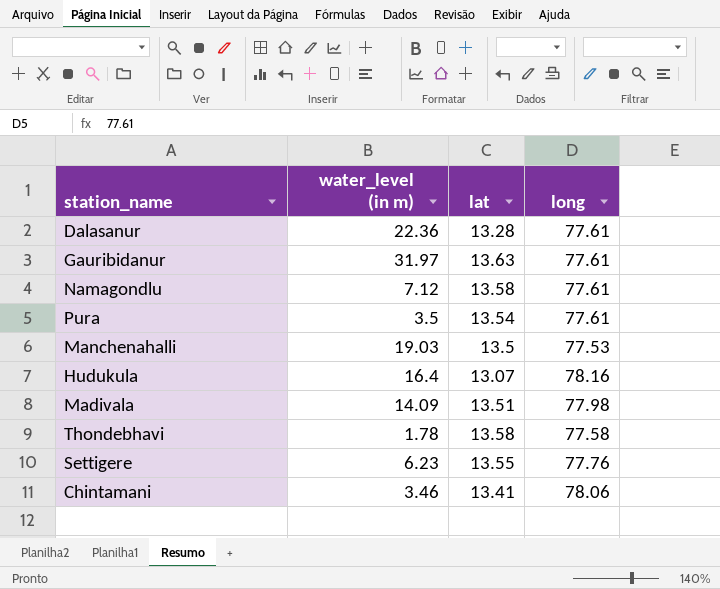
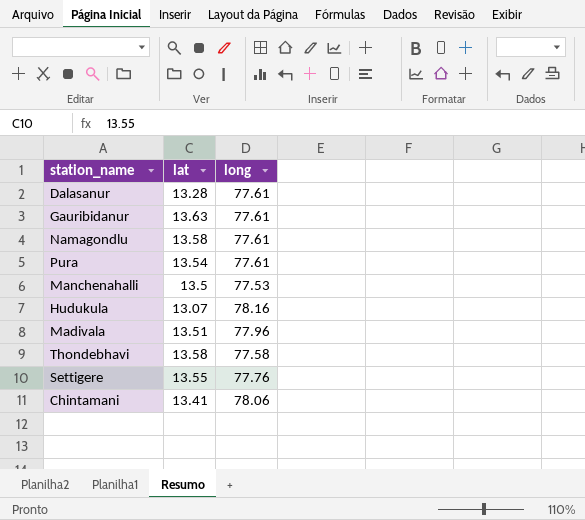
column water_level (in m) | position: 2 -> none
Madivala | long: 77.98 -> 77.96

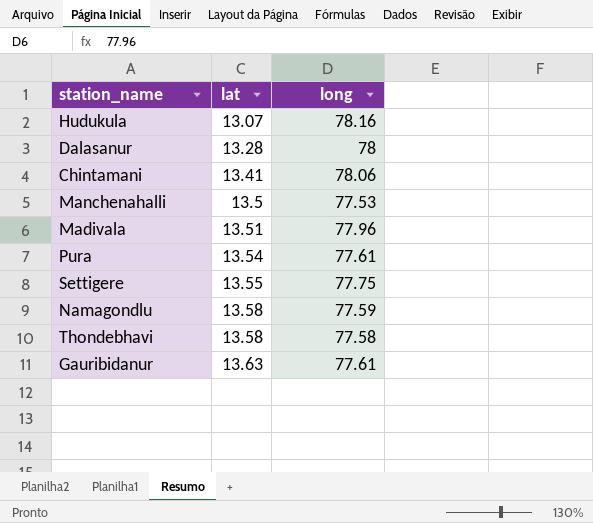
row order: none -> lat ascending
Dalasanur | long: 77.61 -> 78
Settigere | long: 77.76 -> 77.75
Namagondlu | long: 77.61 -> 77.59

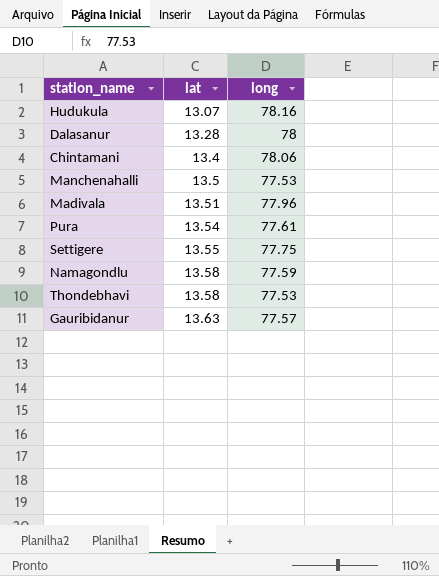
Chintamani | lat: 13.41 -> 13.4
Thondebhavi | long: 77.58 -> 77.53
Gauribidanur | long: 77.61 -> 77.57

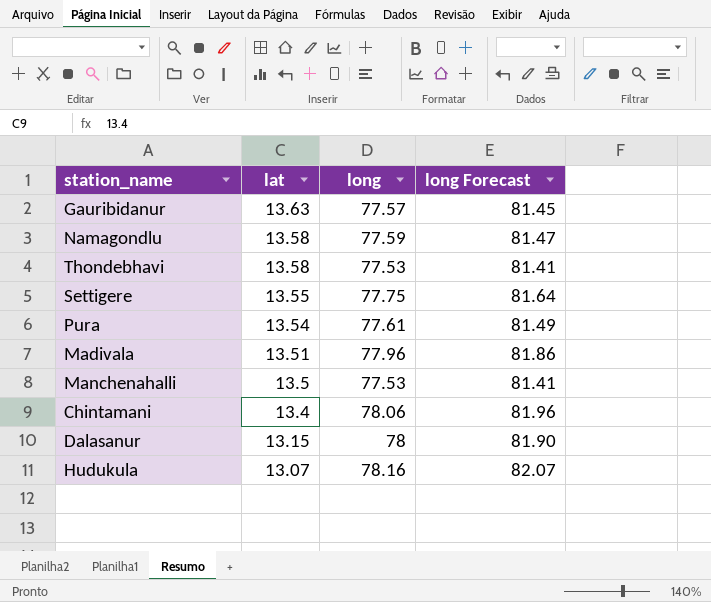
row order: lat ascending -> lat descending
column long Forecast | formula: none -> [long] * 1.05
Dalasanur | lat: 13.28 -> 13.15

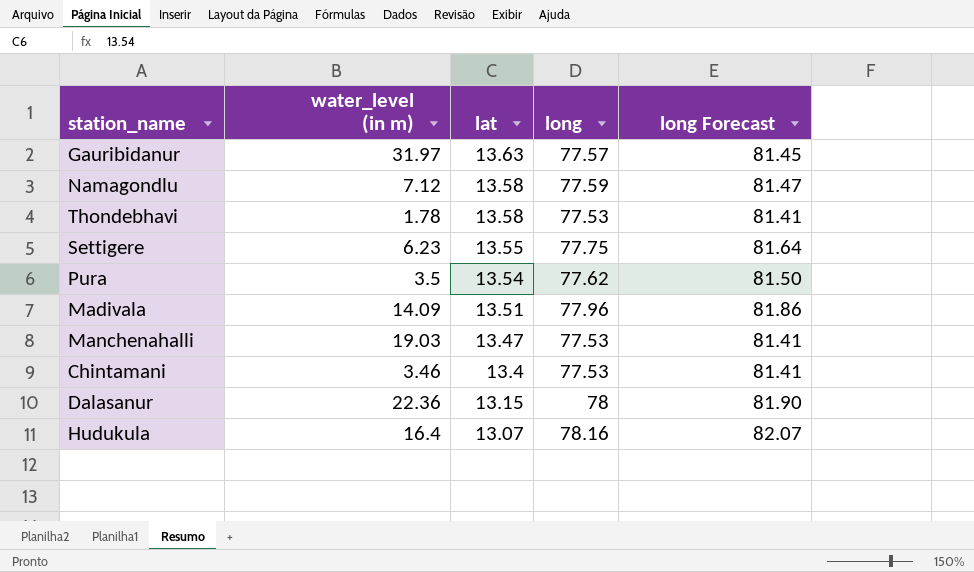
column water_level (in m) | position: none -> 2
Pura | long: 77.61 -> 77.62
Pura | long Forecast: 81.49 -> 81.50
Manchenahalli | lat: 13.5 -> 13.47
Chintamani | long: 78.06 -> 77.53
Chintamani | long Forecast: 81.96 -> 81.41

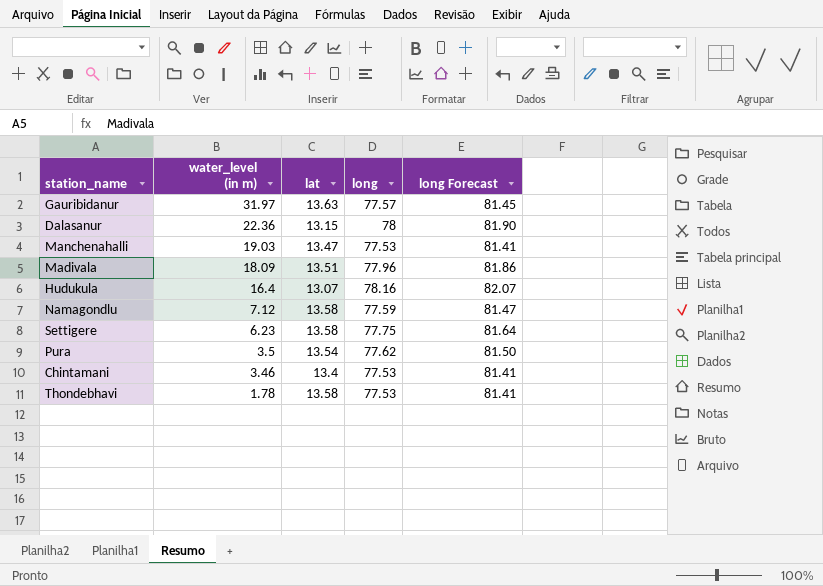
row order: lat descending -> water_level (in m) descending
Madivala | water_level (in m): 14.09 -> 18.09
Settigere | lat: 13.55 -> 13.58

